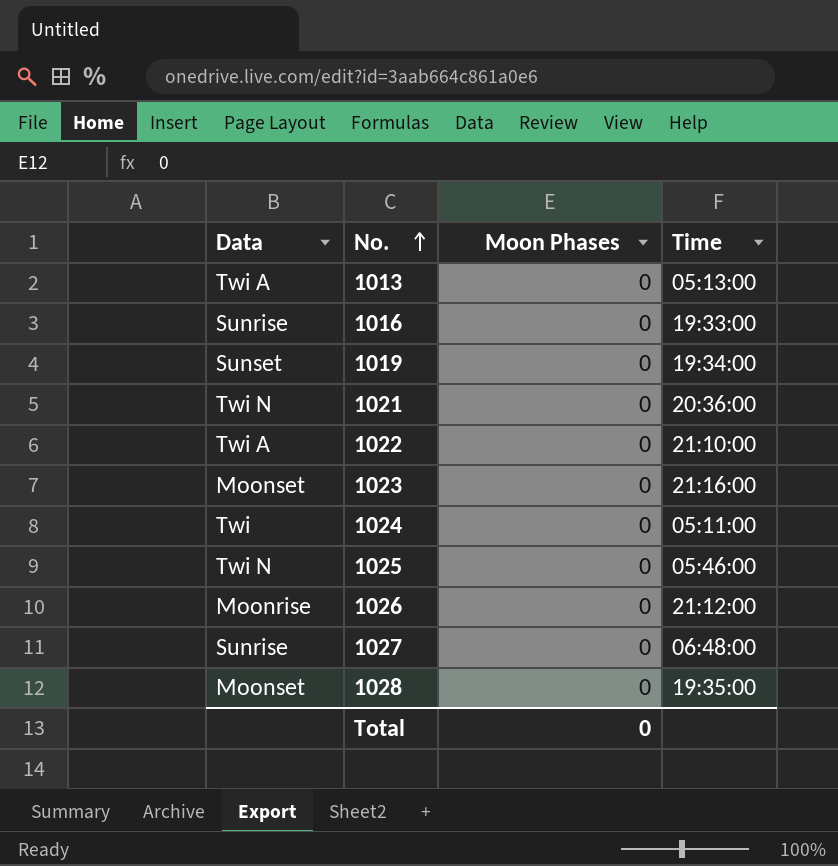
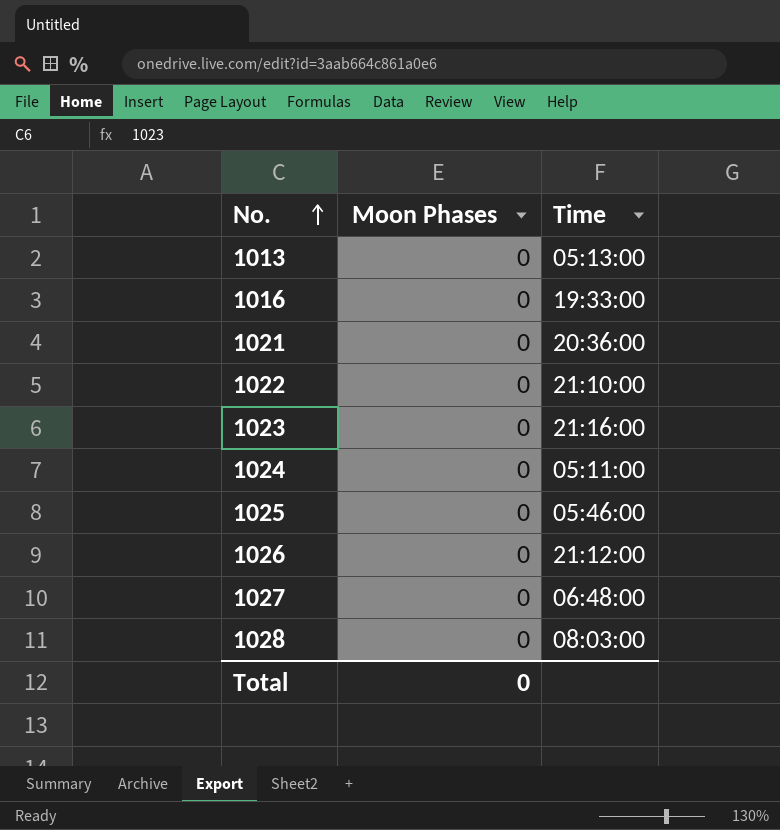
column Data | position: 1 -> none
row 1019: Sunset | 0 | 19:34:00 -> none
1028 | Time: 19:35:00 -> 08:03:00

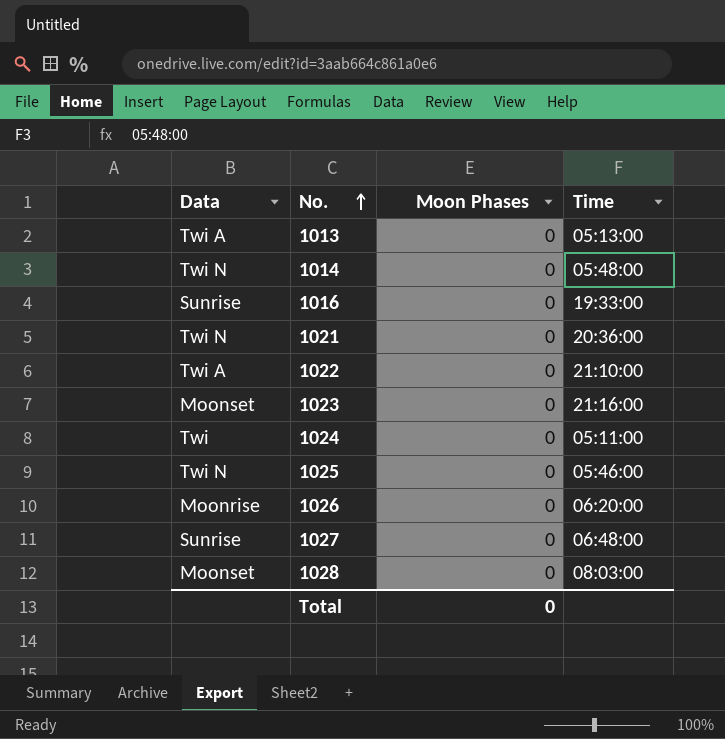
column Data | position: none -> 1
row 1014: none -> Twi N | 0 | 05:48:00
1026 | Time: 21:12:00 -> 06:20:00

